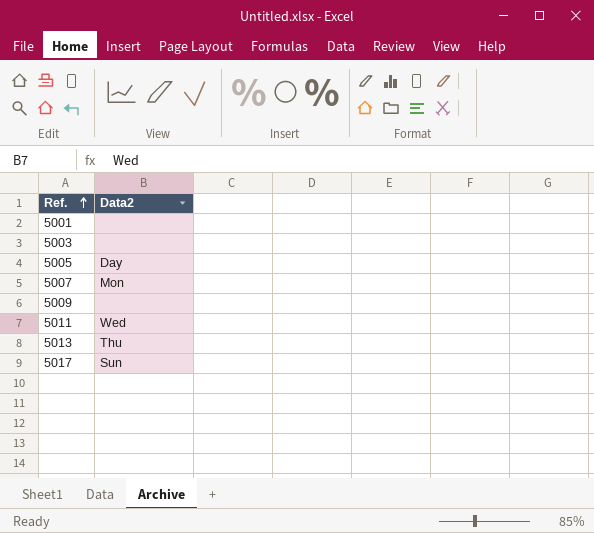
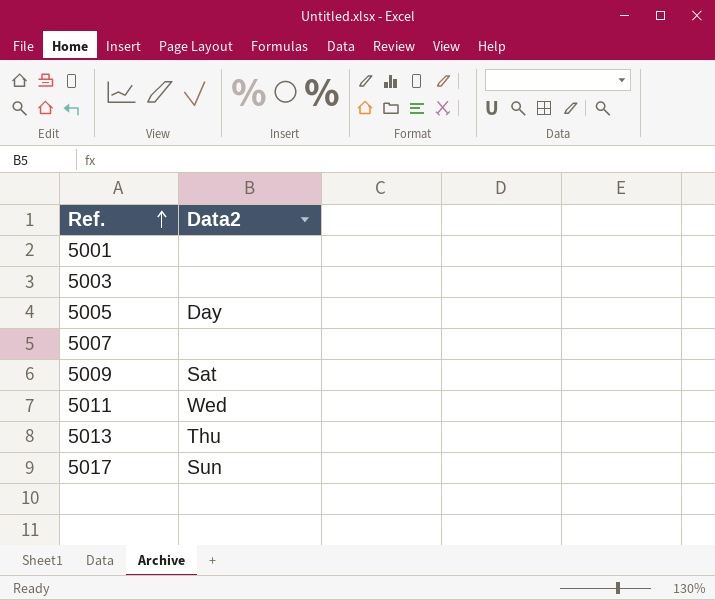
5007 | Data2: Mon -> none
5009 | Data2: none -> Sat

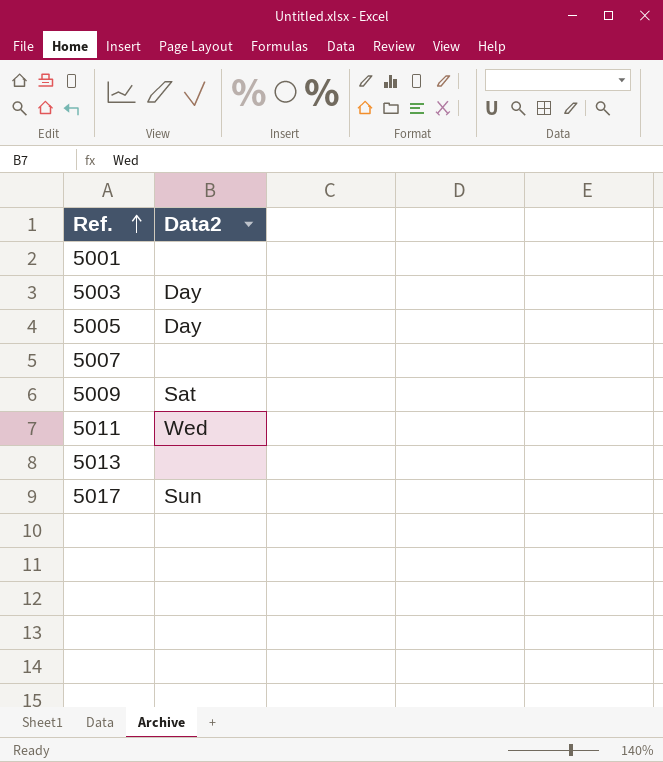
5003 | Data2: none -> Day
5013 | Data2: Thu -> none

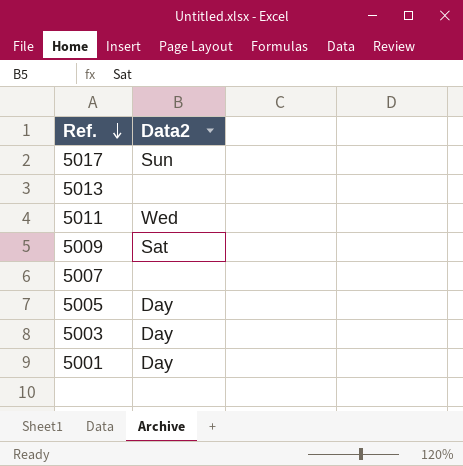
row order: Ref. ascending -> Ref. descending
5001 | Data2: none -> Day

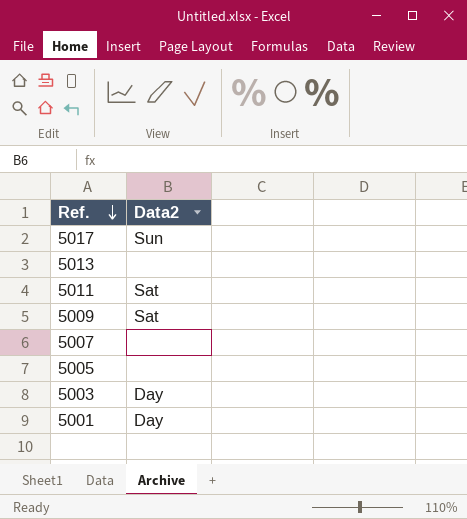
5011 | Data2: Wed -> Sat
5005 | Data2: Day -> none

